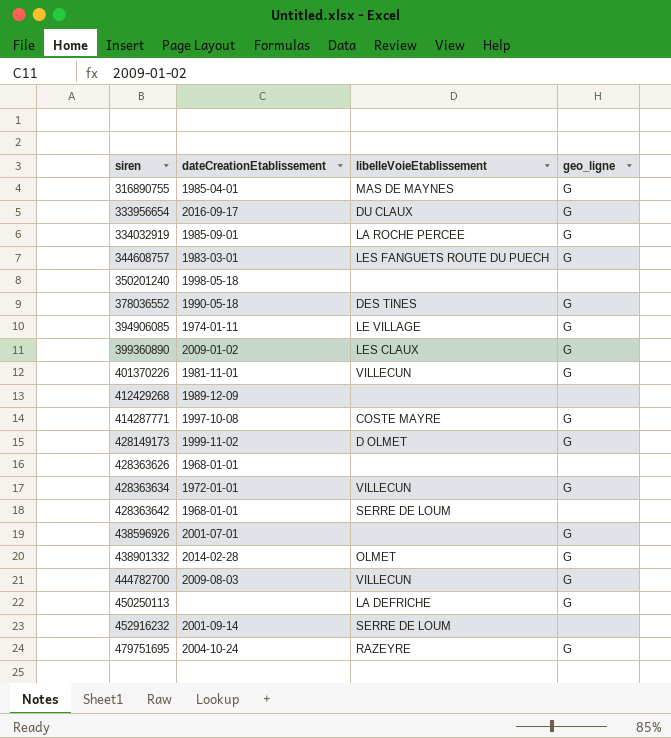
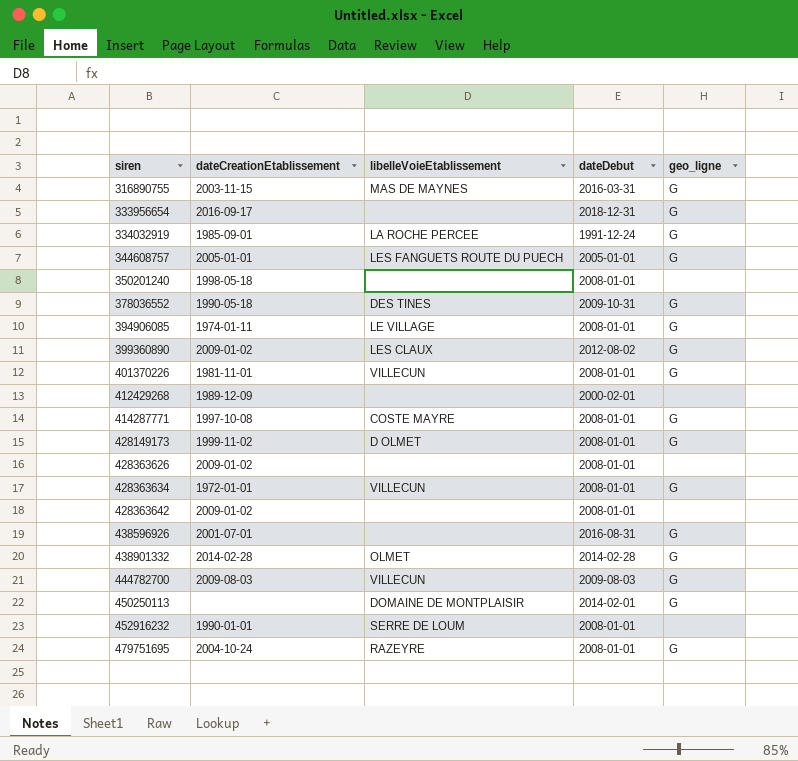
column dateDebut | position: none -> 4
316890755 | dateCreationEtablissement: 1985-04-01 -> 2003-11-15
333956654 | libelleVoieEtablissement: DU CLAUX -> none
344608757 | dateCreationEtablissement: 1983-03-01 -> 2005-01-01
428363626 | dateCreationEtablissement: 1968-01-01 -> 2009-01-02
428363642 | dateCreationEtablissement: 1968-01-01 -> 2009-01-02
428363642 | libelleVoieEtablissement: SERRE DE LOUM -> none
450250113 | libelleVoieEtablissement: LA DEFRICHE -> DOMAINE DE MONTPLAISIR
452916232 | dateCreationEtablissement: 2001-09-14 -> 1990-01-01

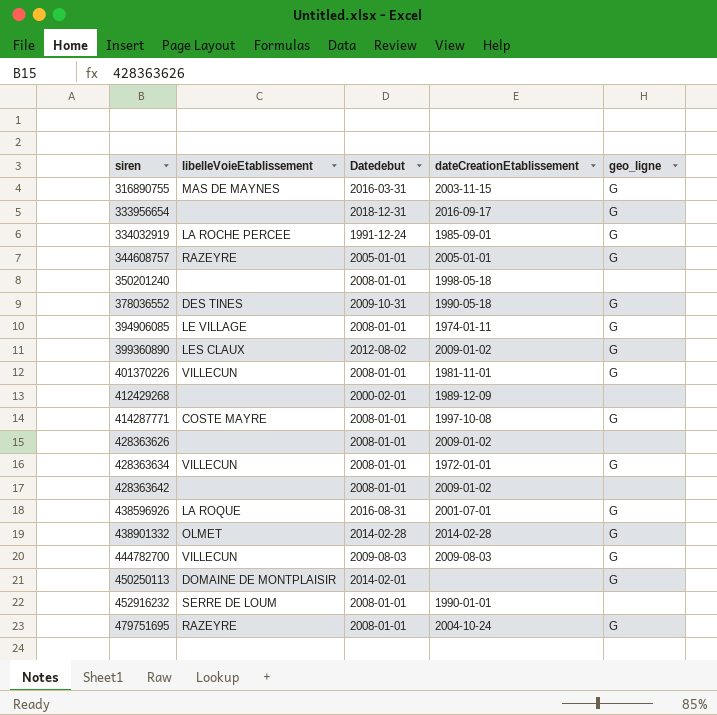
column name: dateDebut -> Datedebut
column dateCreationEtablissement | position: 2 -> 4
row 428149173: 1999-11-02 | D OLMET | 2008-01-01 | G -> none
344608757 | libelleVoieEtablissement: LES FANGUETS ROUTE DU PUECH -> RAZEYRE
438596926 | libelleVoieEtablissement: none -> LA ROQUE

